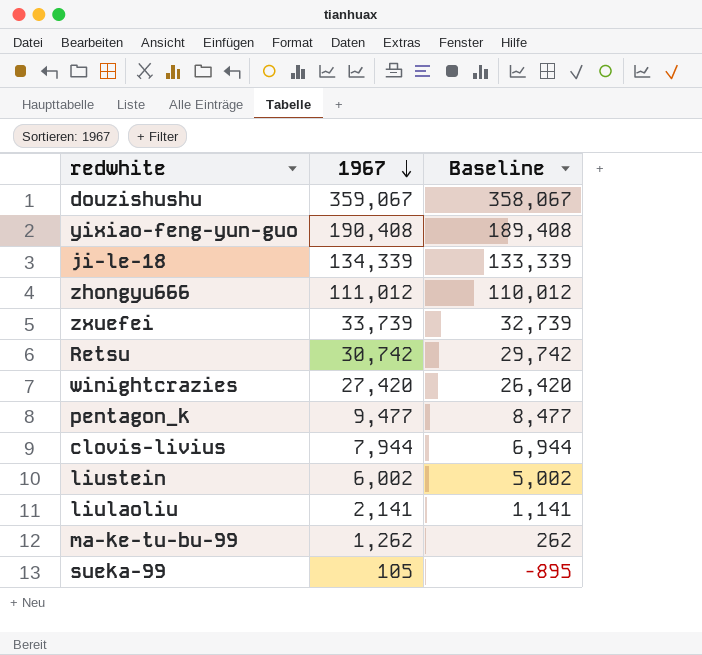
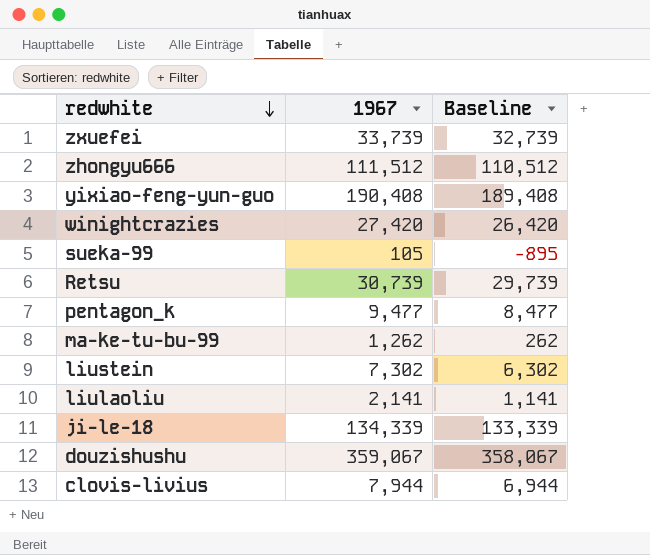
row order: 1967 descending -> redwhite descending
zhongyu666 | 1967: 111,012 -> 111,512
zhongyu666 | Baseline: 110,012 -> 110,512
Retsu | 1967: 30,742 -> 30,739
Retsu | Baseline: 29,742 -> 29,739
liustein | 1967: 6,002 -> 7,302
liustein | Baseline: 5,002 -> 6,302

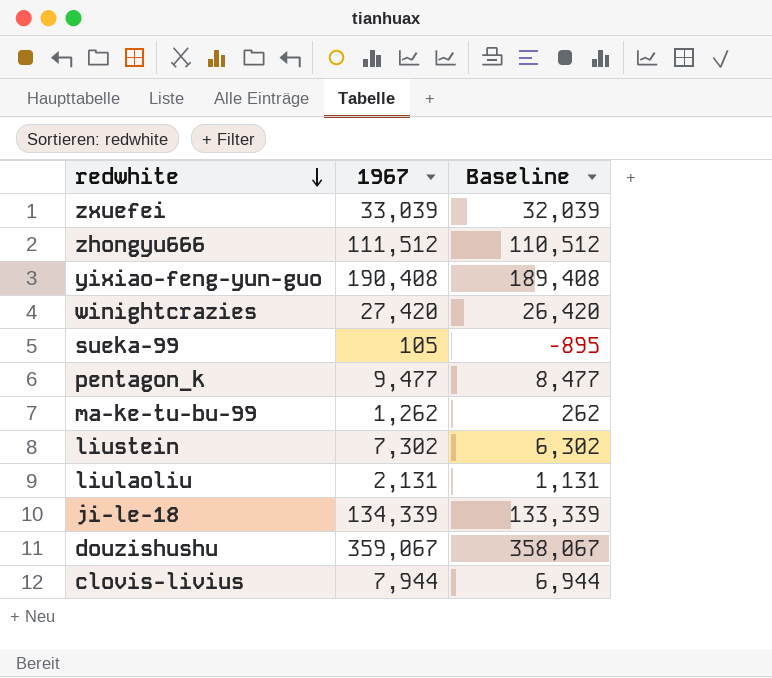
row Retsu: 30,739 | 29,739 -> none
zxuefei | 1967: 33,739 -> 33,039
zxuefei | Baseline: 32,739 -> 32,039
liulaoliu | 1967: 2,141 -> 2,131
liulaoliu | Baseline: 1,141 -> 1,131

